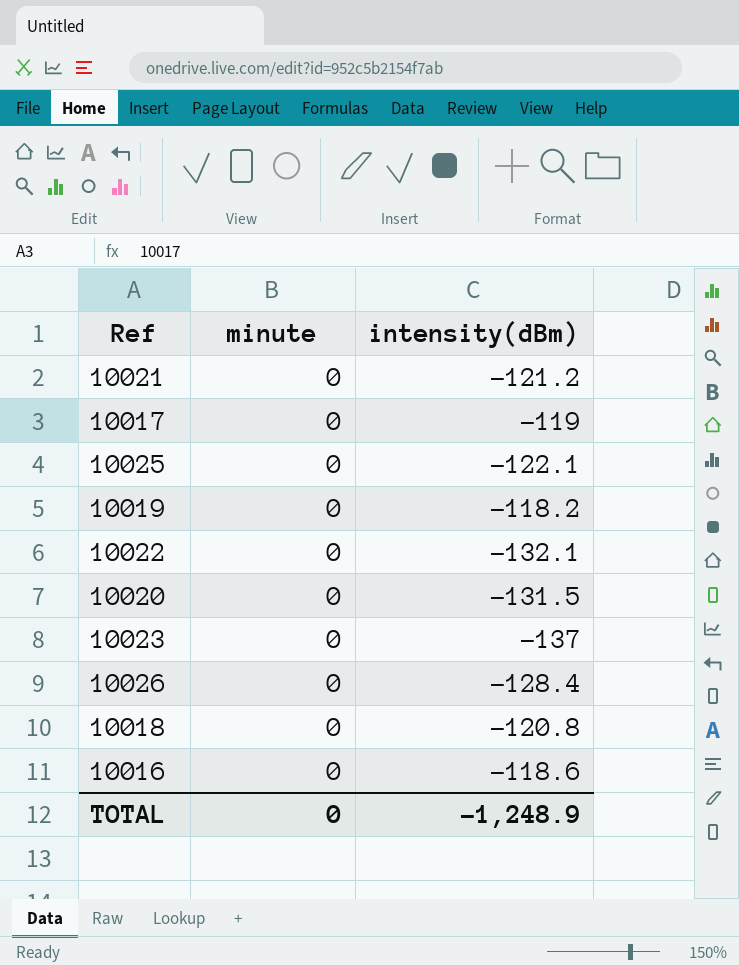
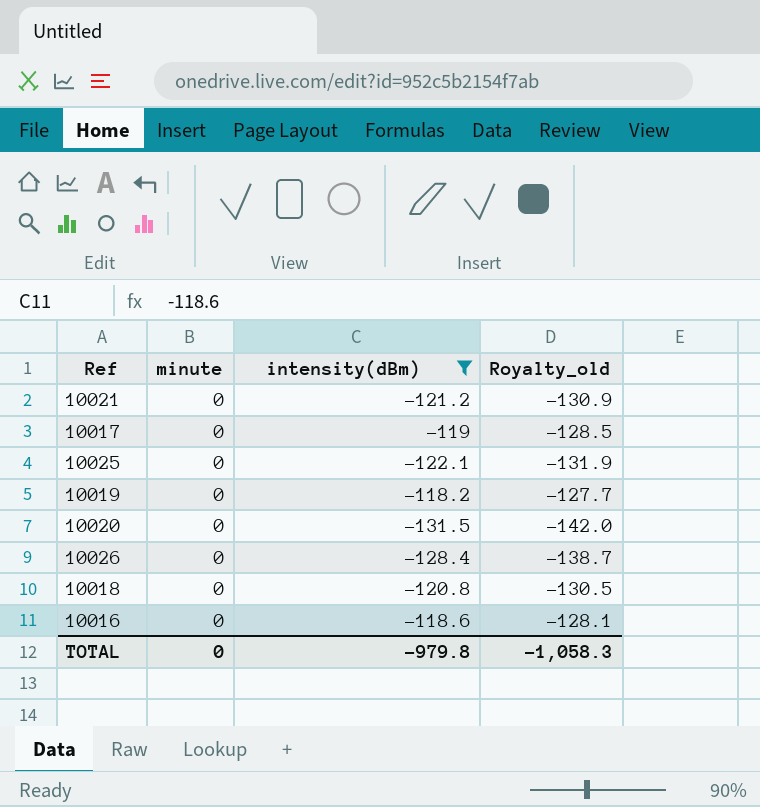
filter: none -> intensity(dBm) >= -131.5
column Royalty_old | formula: none -> [intensity(dBm)] * 1.08
TOTAL | intensity(dBm): -1,248.9 -> -979.8

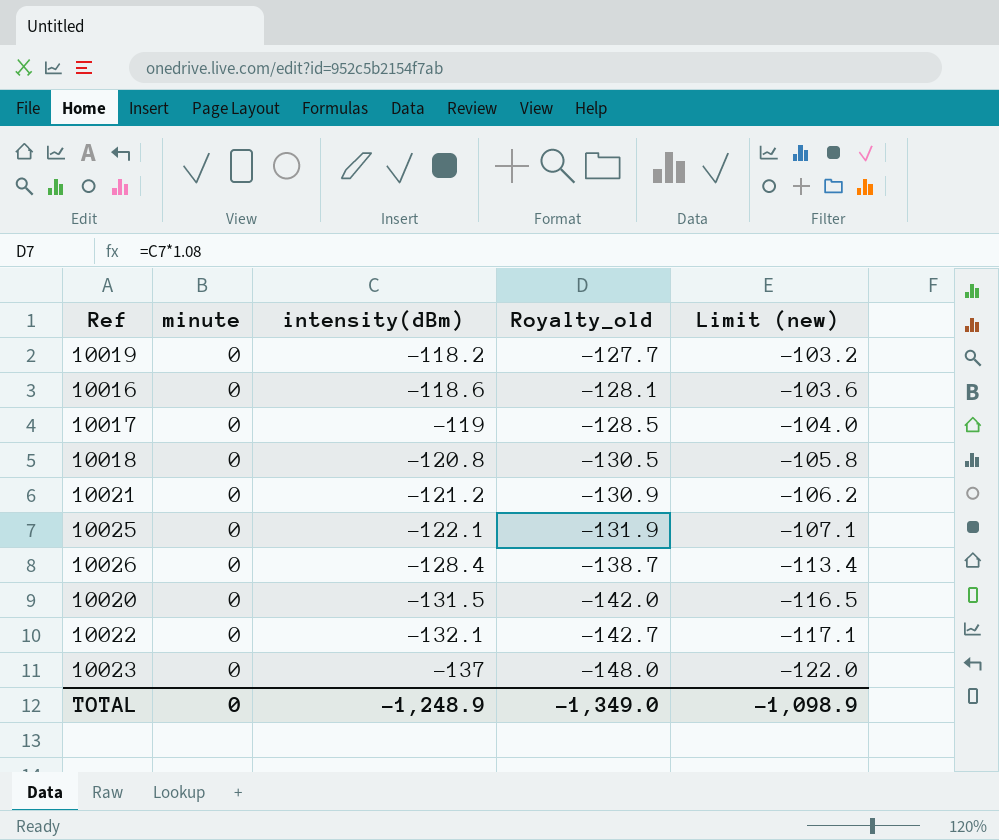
filter: intensity(dBm) >= -131.5 -> none
row order: none -> intensity(dBm) descending
column Limit (new) | formula: none -> [intensity(dBm)] + 15
TOTAL | intensity(dBm): -979.8 -> -1,248.9
TOTAL | Royalty_old: -1,058.3 -> -1,349.0

